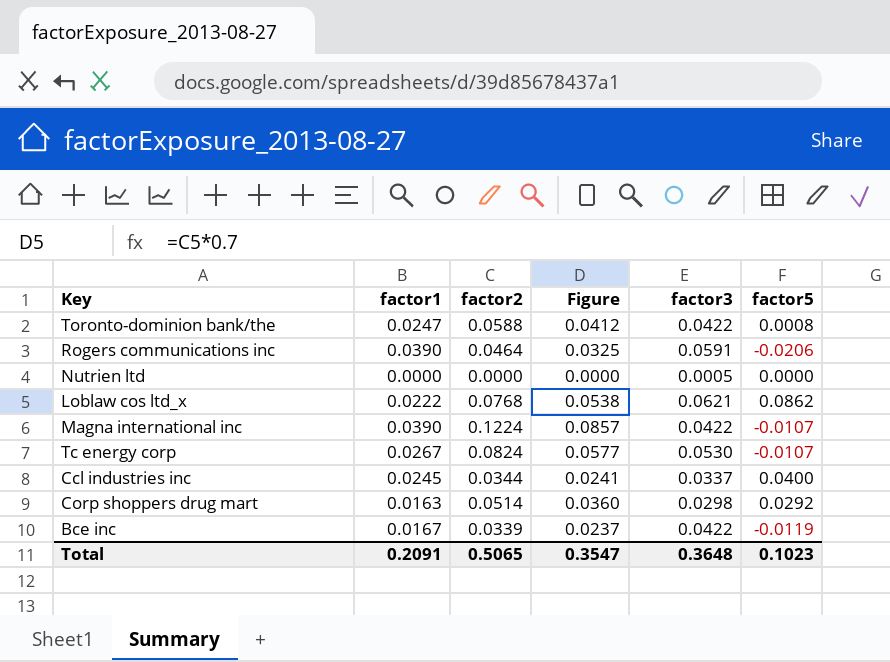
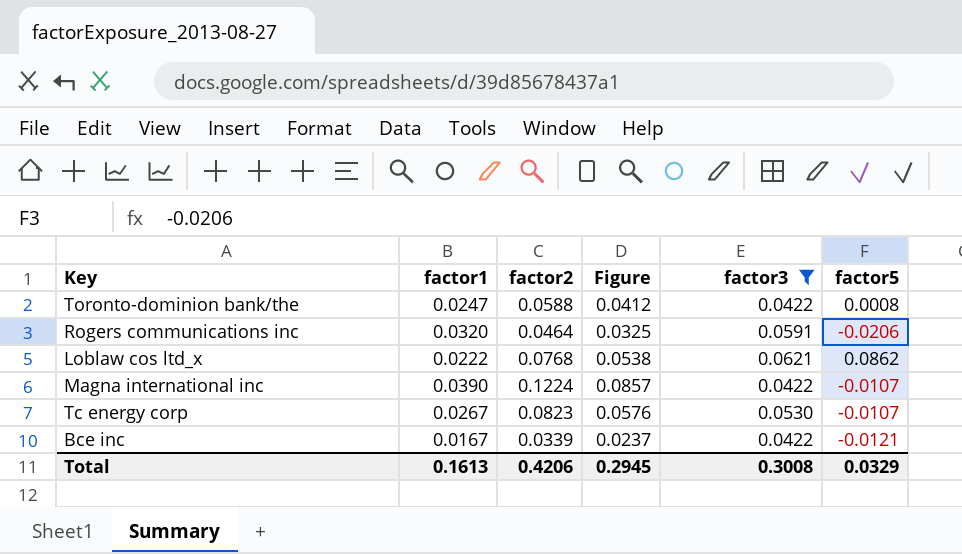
filter: none -> factor3 >= 0.0422
Rogers communications inc | factor1: 0.0390 -> 0.0320
Tc energy corp | factor2: 0.0824 -> 0.0823
Tc energy corp | Figure: 0.0577 -> 0.0576
Bce inc | factor5: -0.0119 -> -0.0121
Total | factor1: 0.2091 -> 0.1613
Total | factor2: 0.5065 -> 0.4206
Total | Figure: 0.3547 -> 0.2945
Total | factor3: 0.3648 -> 0.3008
Total | factor5: 0.1023 -> 0.0329

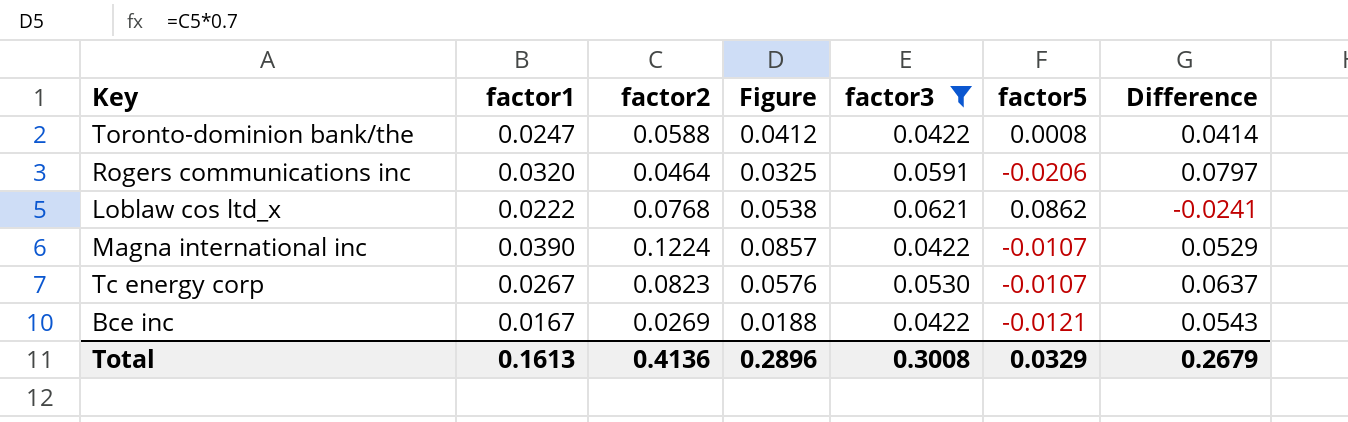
column Difference | formula: none -> [factor3] - [factor5]
Bce inc | factor2: 0.0339 -> 0.0269
Bce inc | Figure: 0.0237 -> 0.0188
Total | factor2: 0.4206 -> 0.4136
Total | Figure: 0.2945 -> 0.2896

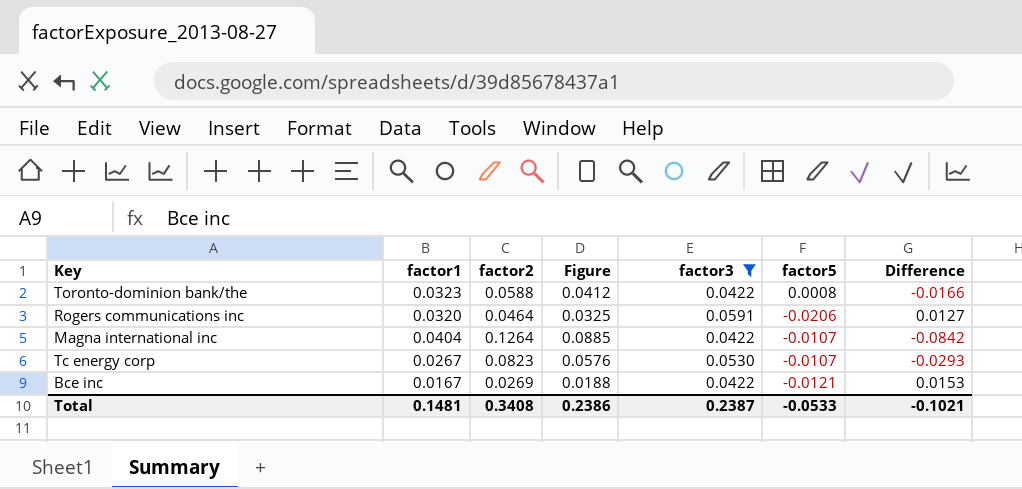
column Difference | formula: [factor3] - [factor5] -> [factor3] - [factor2]
row Loblaw cos ltd_x: 0.0222 | 0.0768 | 0.0538 | 0.0621 | 0.0862 | -0.0241 -> none
Toronto-dominion bank/the | factor1: 0.0247 -> 0.0323
Magna international inc | factor1: 0.0390 -> 0.0404
Magna international inc | factor2: 0.1224 -> 0.1264
Magna international inc | Figure: 0.0857 -> 0.0885
Total | factor1: 0.1613 -> 0.1481
Total | factor2: 0.4136 -> 0.3408
Total | Figure: 0.2896 -> 0.2386
Total | factor3: 0.3008 -> 0.2387
Total | factor5: 0.0329 -> -0.0533
Total | Difference: 0.2679 -> -0.1021

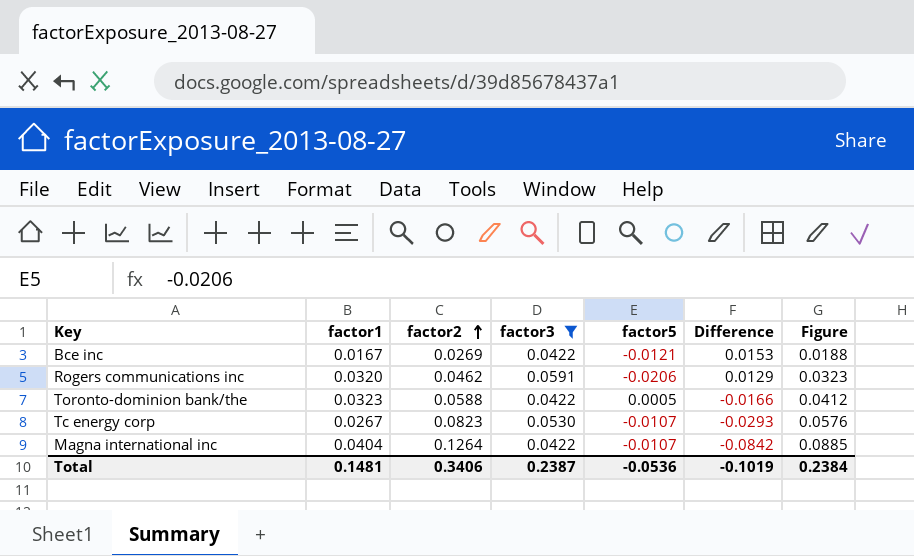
row order: none -> factor2 ascending
column Figure | position: 4 -> 7
Rogers communications inc | factor2: 0.0464 -> 0.0462
Rogers communications inc | Difference: 0.0127 -> 0.0129
Rogers communications inc | Figure: 0.0325 -> 0.0323
Toronto-dominion bank/the | factor5: 0.0008 -> 0.0005
Total | factor2: 0.3408 -> 0.3406
Total | factor5: -0.0533 -> -0.0536
Total | Difference: -0.1021 -> -0.1019
Total | Figure: 0.2386 -> 0.2384

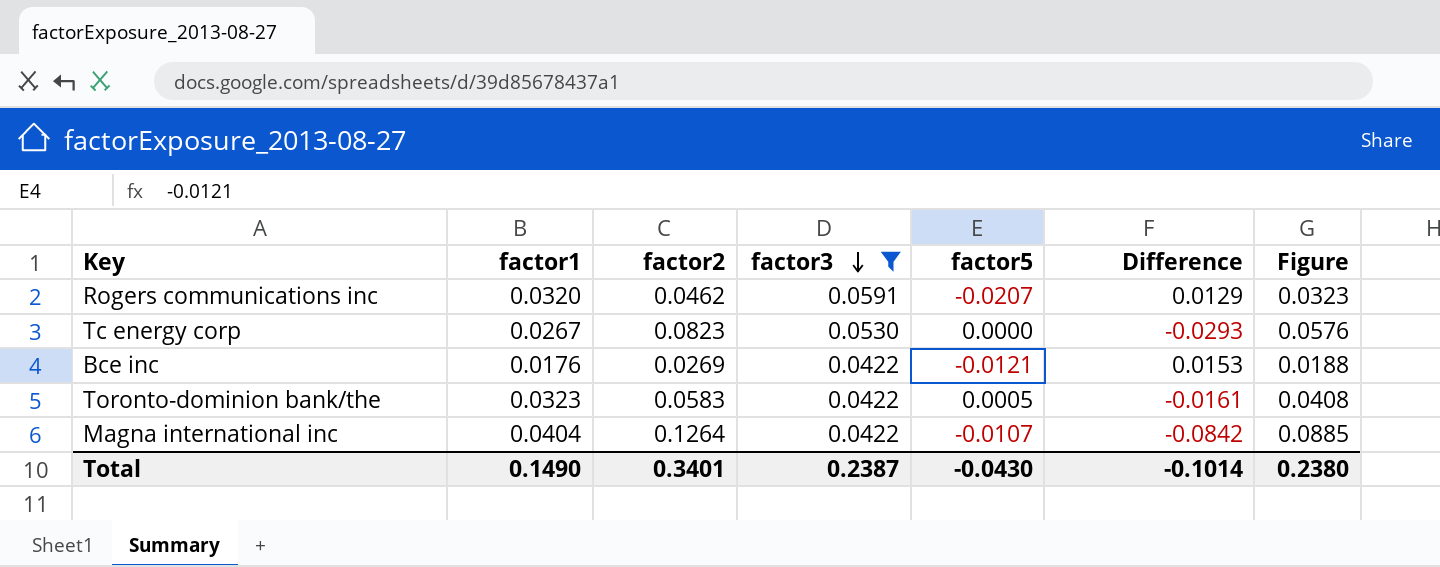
row order: factor2 ascending -> factor3 descending
Rogers communications inc | factor5: -0.0206 -> -0.0207
Tc energy corp | factor5: -0.0107 -> 0.0000
Bce inc | factor1: 0.0167 -> 0.0176
Toronto-dominion bank/the | factor2: 0.0588 -> 0.0583
Toronto-dominion bank/the | Difference: -0.0166 -> -0.0161
Toronto-dominion bank/the | Figure: 0.0412 -> 0.0408
Total | factor1: 0.1481 -> 0.1490
Total | factor2: 0.3406 -> 0.3401
Total | factor5: -0.0536 -> -0.0430
Total | Difference: -0.1019 -> -0.1014
Total | Figure: 0.2384 -> 0.2380

